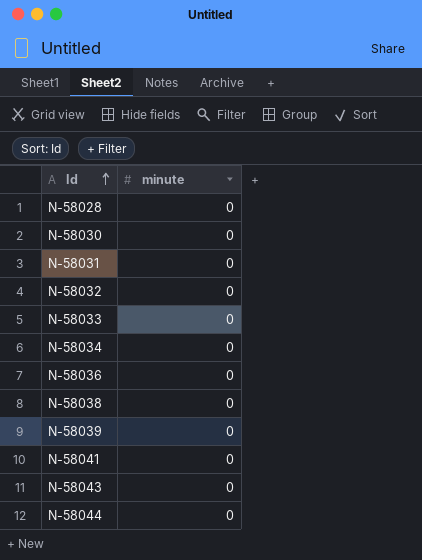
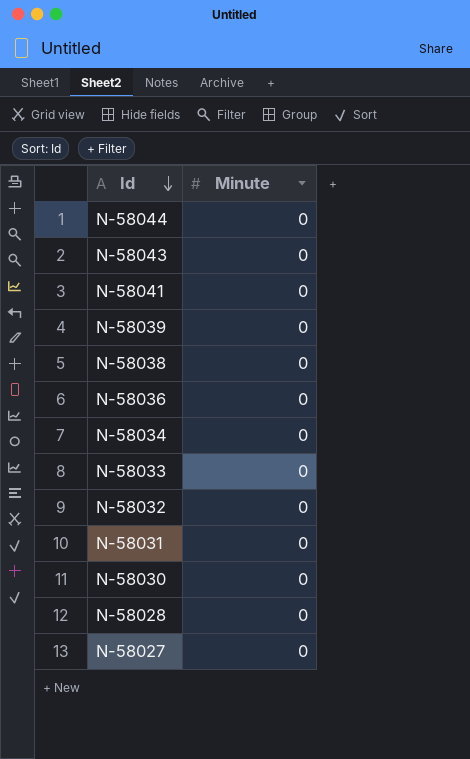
row order: Id ascending -> Id descending
column name: minute -> Minute
row N-58027: none -> 0

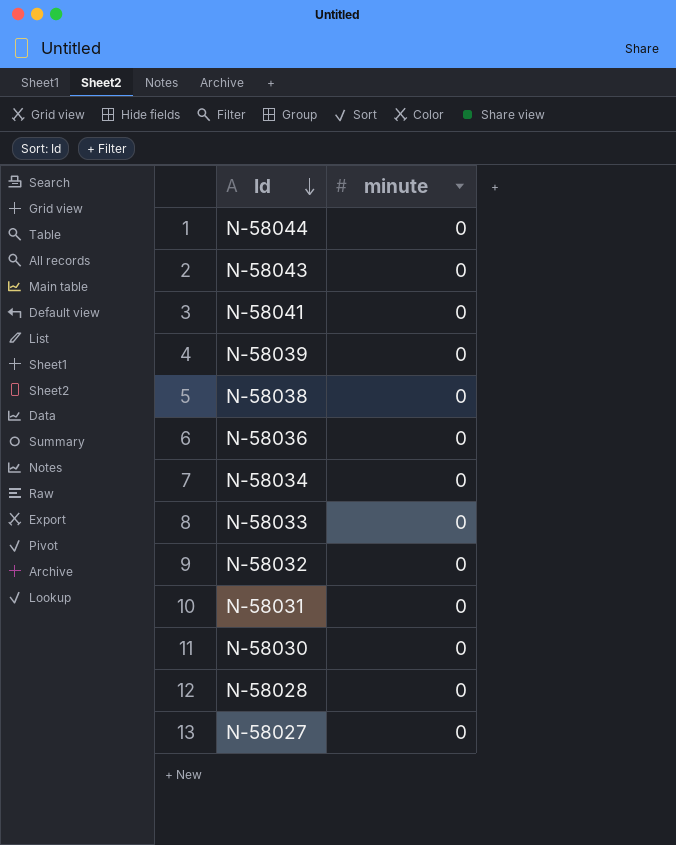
column name: Minute -> minute

